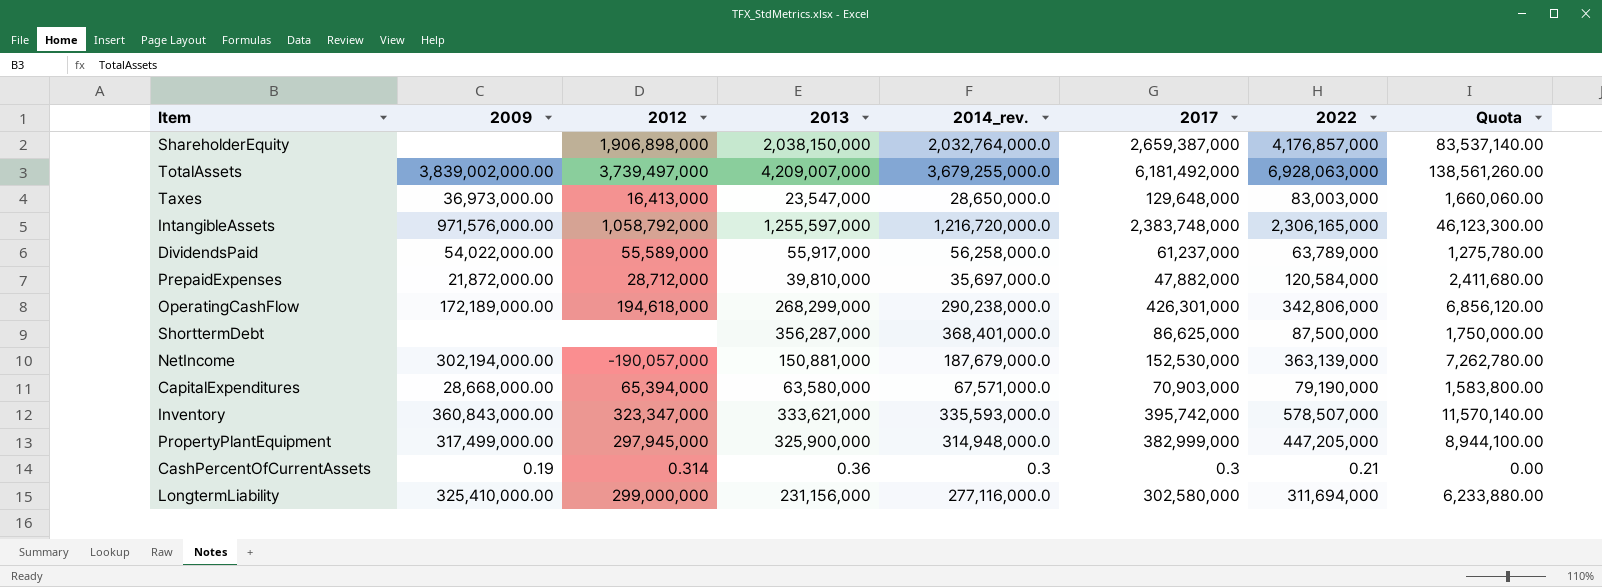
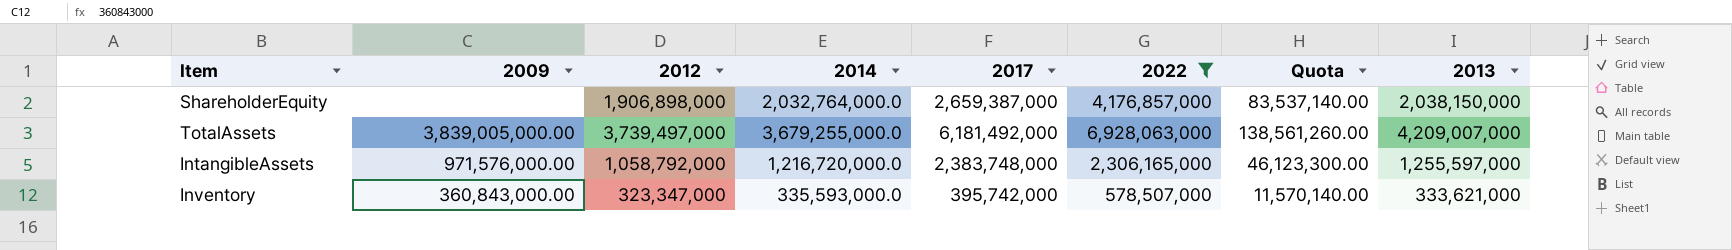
filter: none -> 2022 >= 578,507,000
column name: 2014_rev. -> 2014
column 2013 | position: 4 -> 8
TotalAssets | 2009: 3,839,002,000.00 -> 3,839,005,000.00

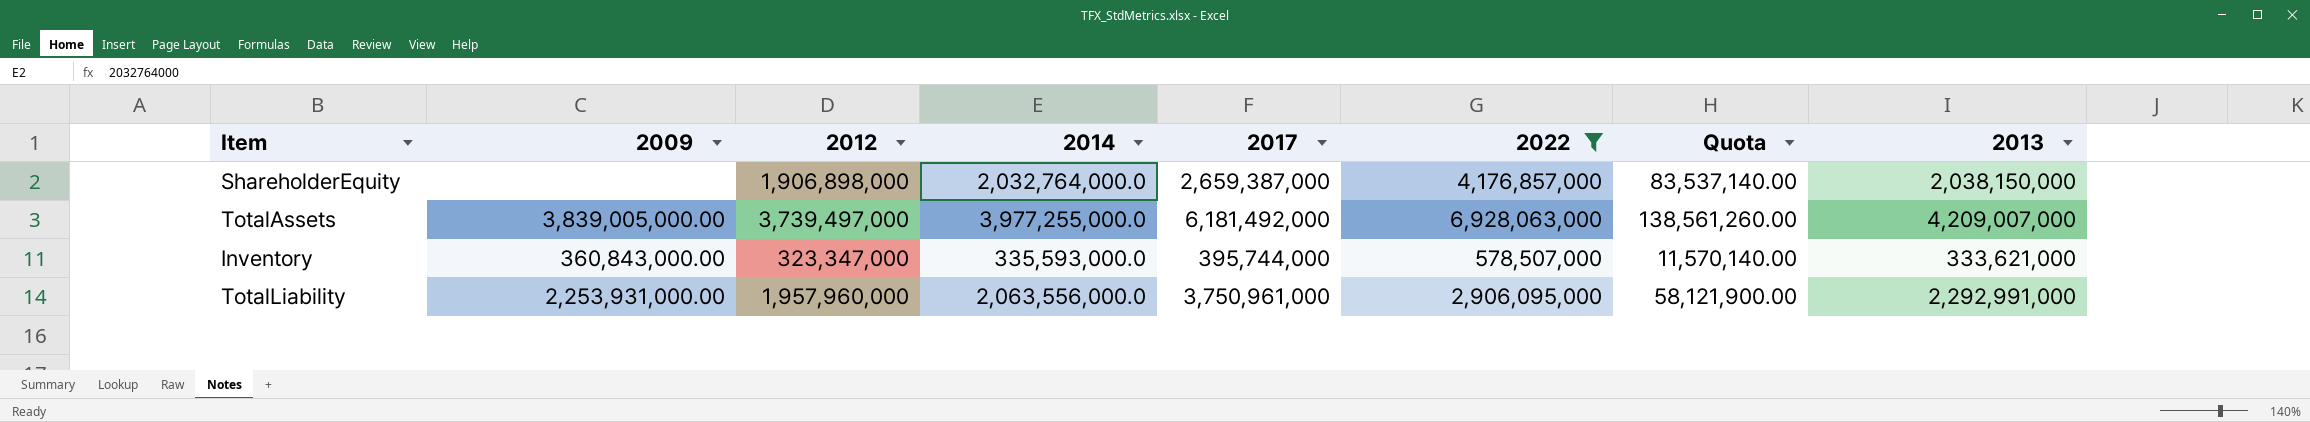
row IntangibleAssets: 971,576,000.00 | 1,058,792,000 | 1,216,720,000.0 | 2,383,748,000 | 2,306,165,000 | 46,123,300.00 | 1,255,597,000 -> none
TotalAssets | 2014: 3,679,255,000.0 -> 3,977,255,000.0
Inventory | 2017: 395,742,000 -> 395,744,000
row TotalLiability: none -> 2,253,931,000.00 | 1,957,960,000 | 2,063,556,000.0 | 3,750,961,000 | 2,906,095,000 | 58,121,900.00 | 2,292,991,000

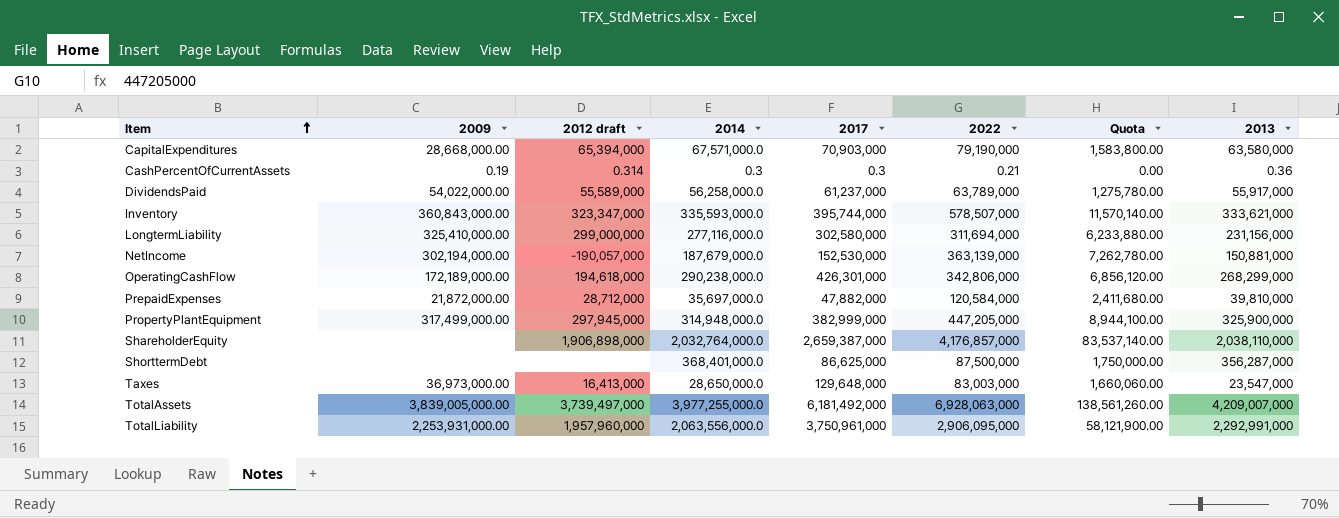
filter: 2022 >= 578,507,000 -> none
row order: none -> Item ascending
column name: 2012 -> 2012 draft
ShareholderEquity | 2013: 2,038,150,000 -> 2,038,110,000

